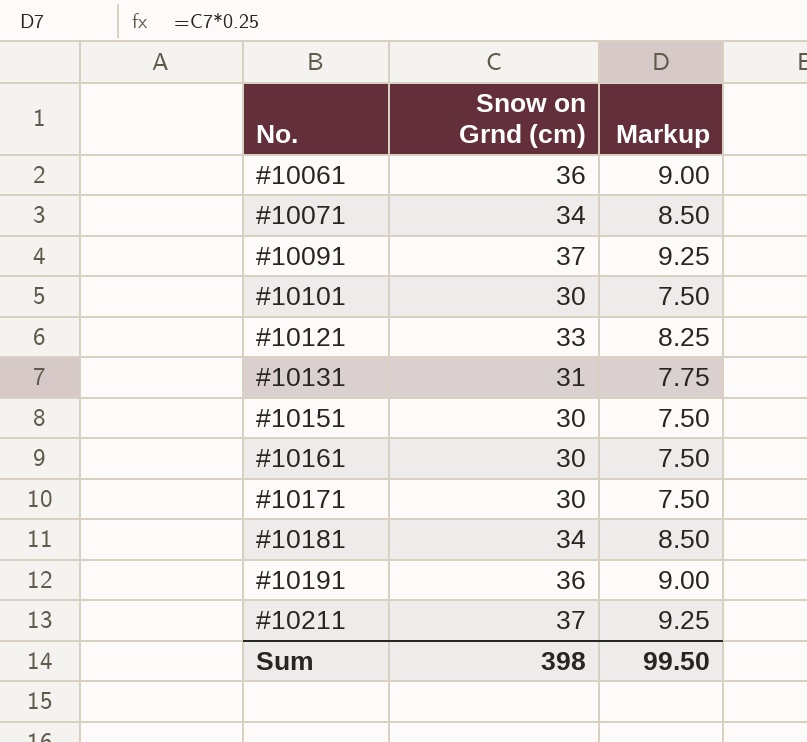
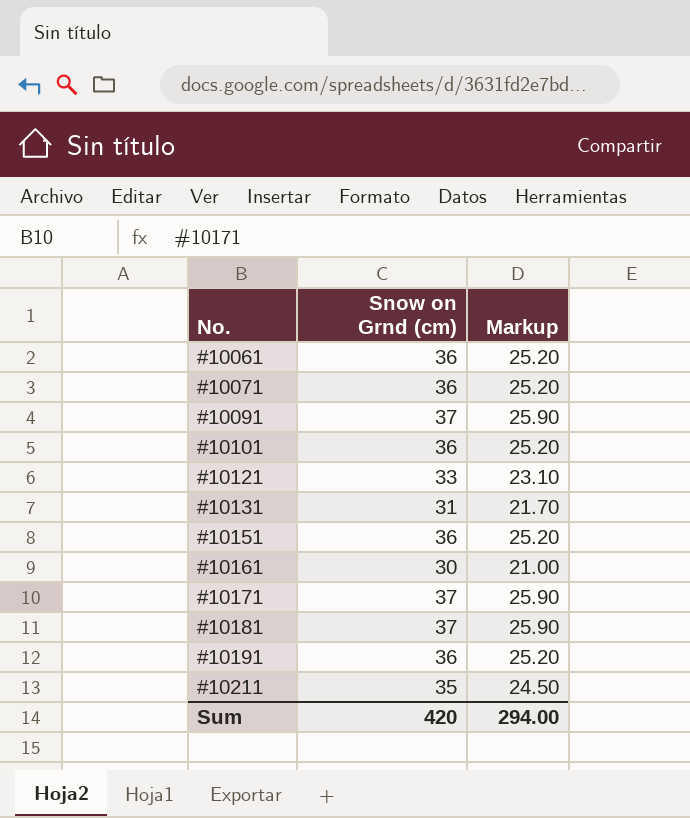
column Markup | formula: [Snow on Grnd (cm)] * 0.25 -> [Snow on Grnd (cm)] * 0.7
#10071 | Snow on Grnd (cm): 34 -> 36
#10101 | Snow on Grnd (cm): 30 -> 36
#10151 | Snow on Grnd (cm): 30 -> 36
#10171 | Snow on Grnd (cm): 30 -> 37
#10181 | Snow on Grnd (cm): 34 -> 37
#10211 | Snow on Grnd (cm): 37 -> 35
Sum | Snow on Grnd (cm): 398 -> 420
Sum | Markup: 99.50 -> 294.00

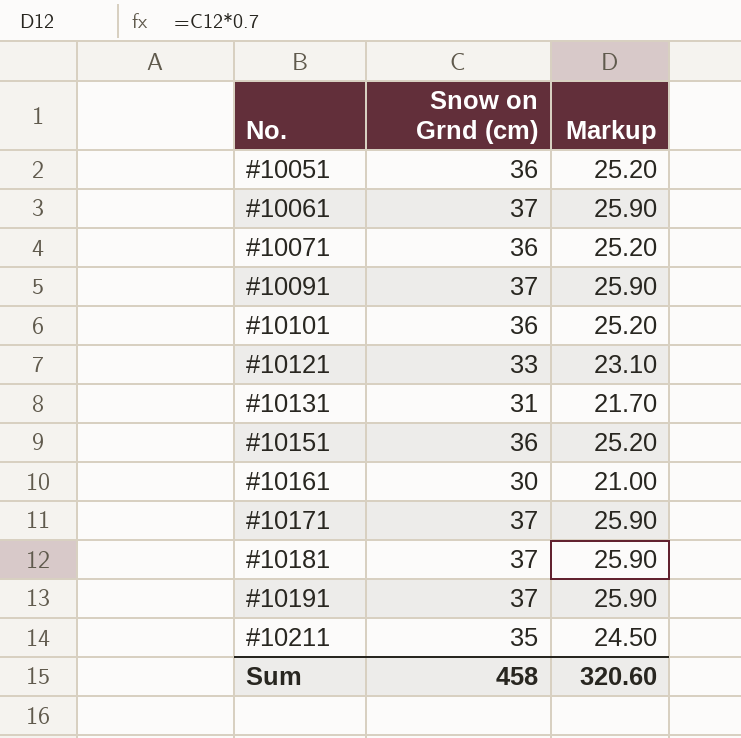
row #10051: none -> 36 | 25.20
#10061 | Snow on Grnd (cm): 36 -> 37
#10061 | Markup: 25.20 -> 25.90
#10191 | Snow on Grnd (cm): 36 -> 37
#10191 | Markup: 25.20 -> 25.90
Sum | Snow on Grnd (cm): 420 -> 458
Sum | Markup: 294.00 -> 320.60

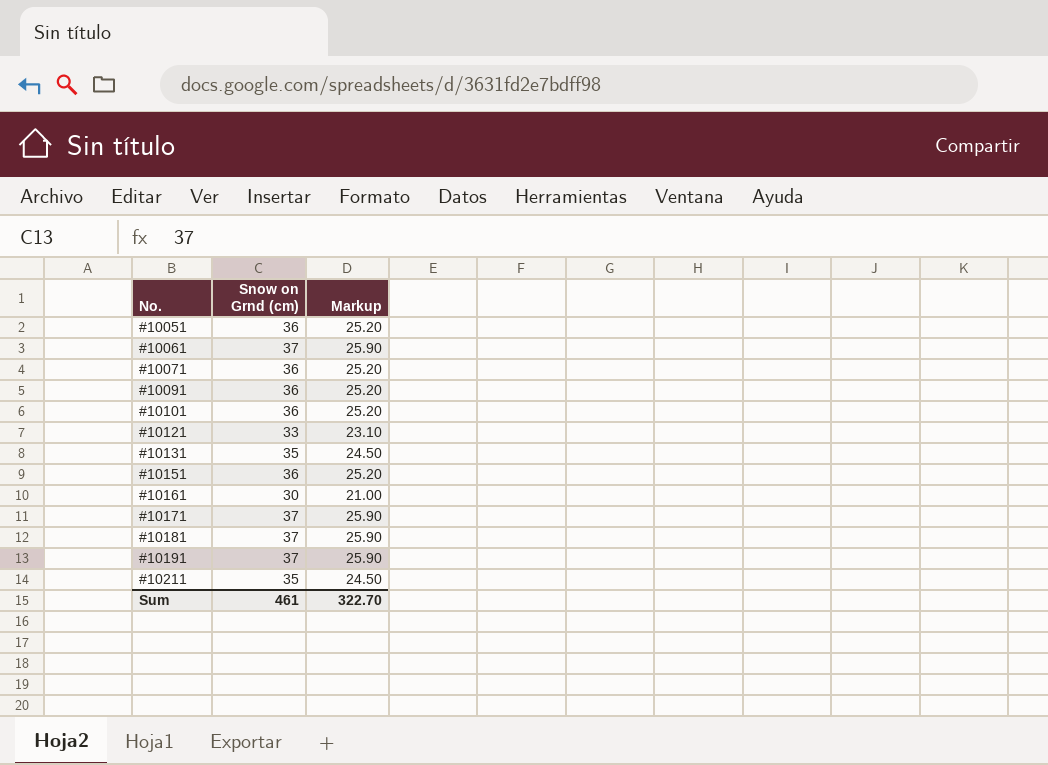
#10091 | Snow on Grnd (cm): 37 -> 36
#10091 | Markup: 25.90 -> 25.20
#10131 | Snow on Grnd (cm): 31 -> 35
#10131 | Markup: 21.70 -> 24.50
Sum | Snow on Grnd (cm): 458 -> 461
Sum | Markup: 320.60 -> 322.70

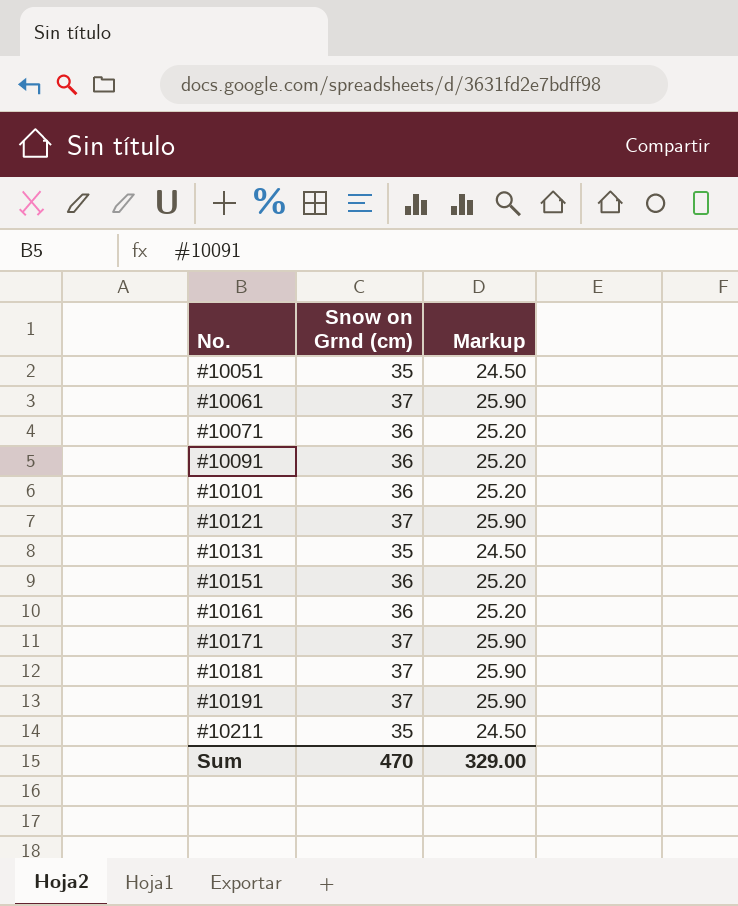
#10051 | Snow on Grnd (cm): 36 -> 35
#10051 | Markup: 25.20 -> 24.50
#10121 | Snow on Grnd (cm): 33 -> 37
#10121 | Markup: 23.10 -> 25.90
#10161 | Snow on Grnd (cm): 30 -> 36
#10161 | Markup: 21.00 -> 25.20
Sum | Snow on Grnd (cm): 461 -> 470
Sum | Markup: 322.70 -> 329.00

